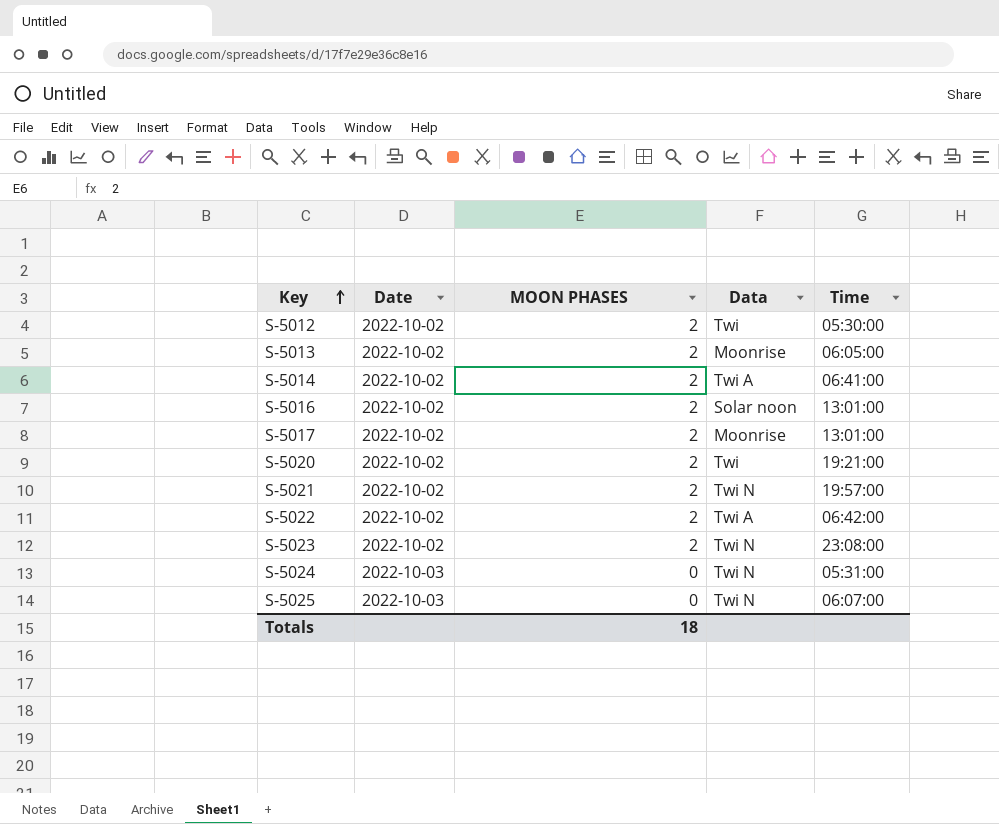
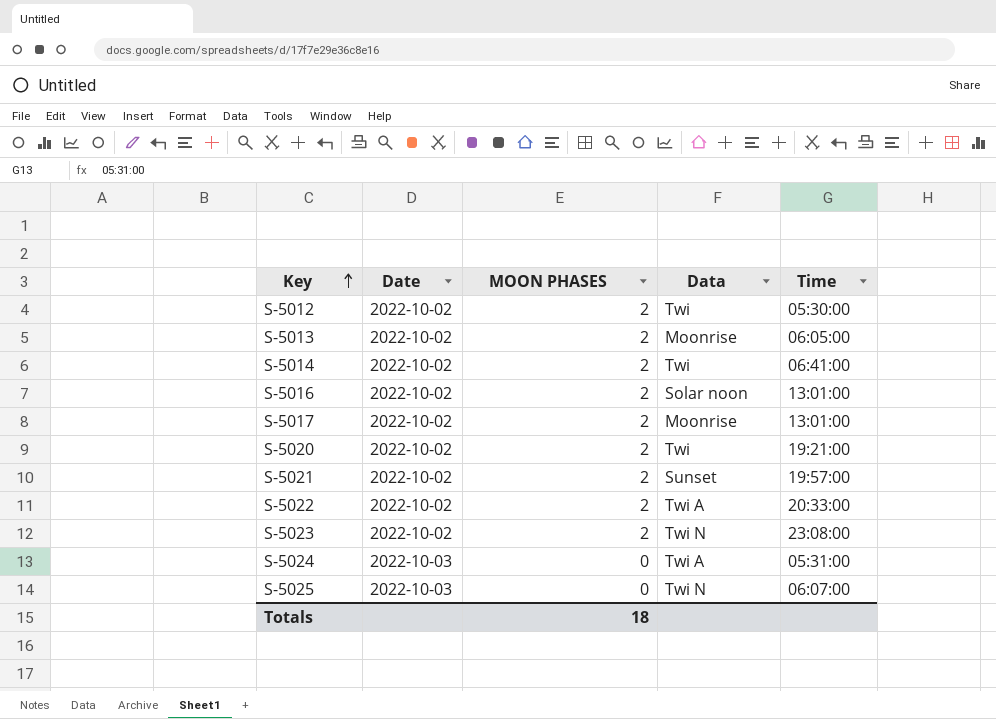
S-5014 | Data: Twi A -> Twi
S-5021 | Data: Twi N -> Sunset
S-5022 | Time: 06:42:00 -> 20:33:00
S-5024 | Data: Twi N -> Twi A

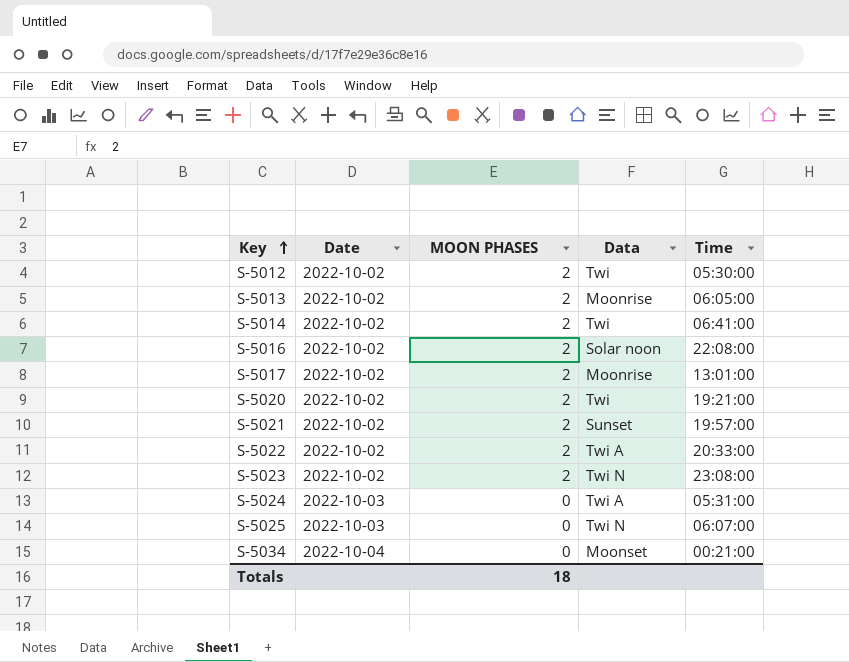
S-5016 | Time: 13:01:00 -> 22:08:00
row S-5034: none -> 2022-10-04 | 0 | Moonset | 00:21:00

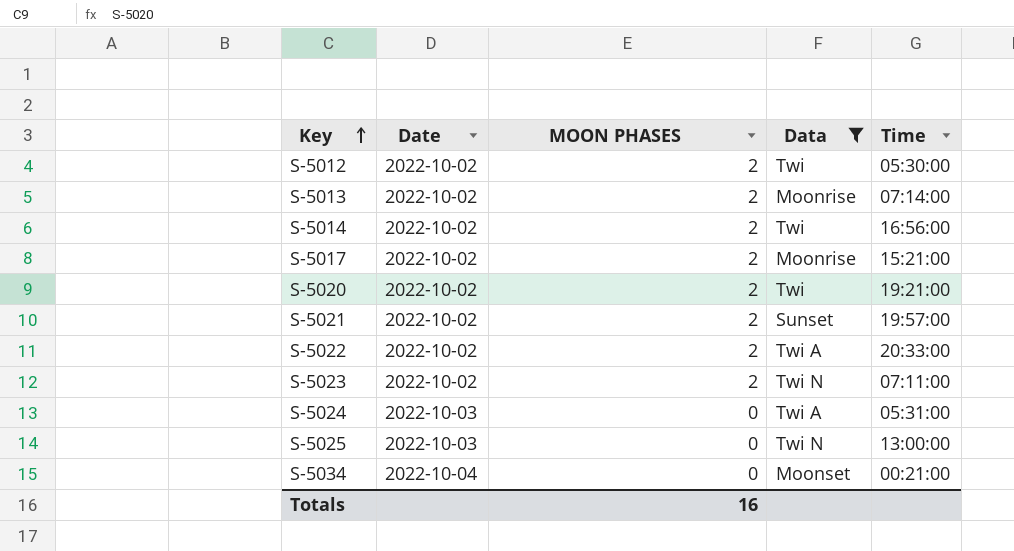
filter: none -> Data != Solar noon
S-5013 | Time: 06:05:00 -> 07:14:00
S-5014 | Time: 06:41:00 -> 16:56:00
S-5017 | Time: 13:01:00 -> 15:21:00
S-5023 | Time: 23:08:00 -> 07:11:00
S-5025 | Time: 06:07:00 -> 13:00:00
Totals | MOON PHASES: 18 -> 16

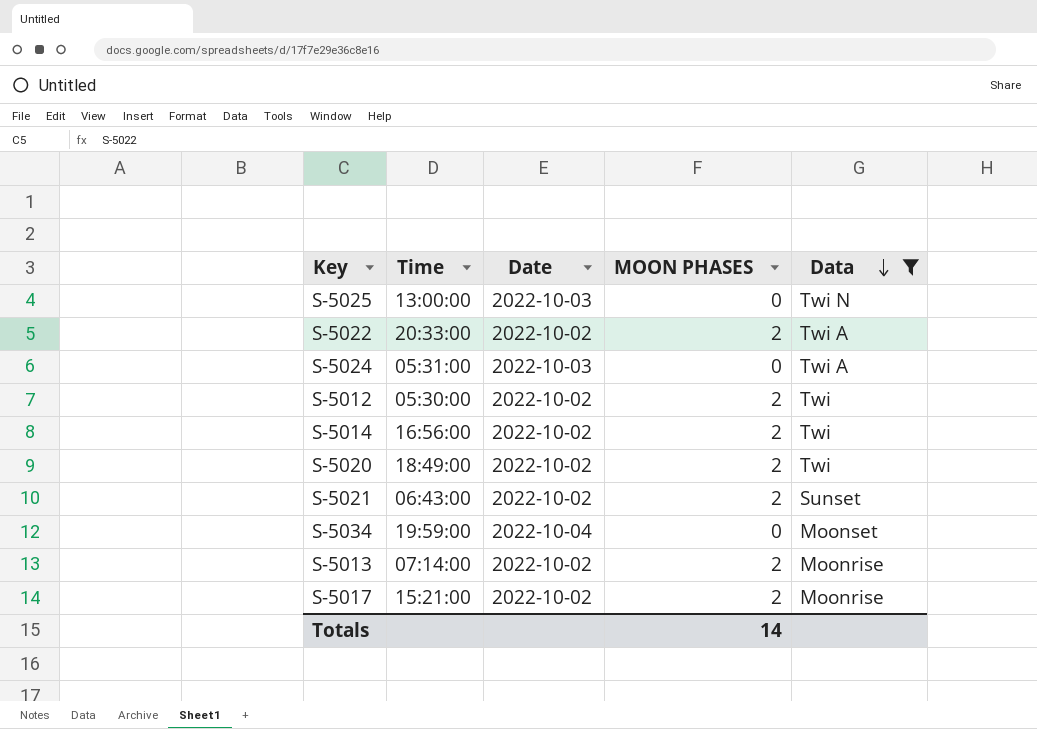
row order: Key ascending -> Data descending
column Time | position: 5 -> 2
row S-5023: 2022-10-02 | 2 | Twi N | 07:11:00 -> none
S-5020 | Time: 19:21:00 -> 18:49:00
S-5021 | Time: 19:57:00 -> 06:43:00
S-5034 | Time: 00:21:00 -> 19:59:00
Totals | MOON PHASES: 16 -> 14

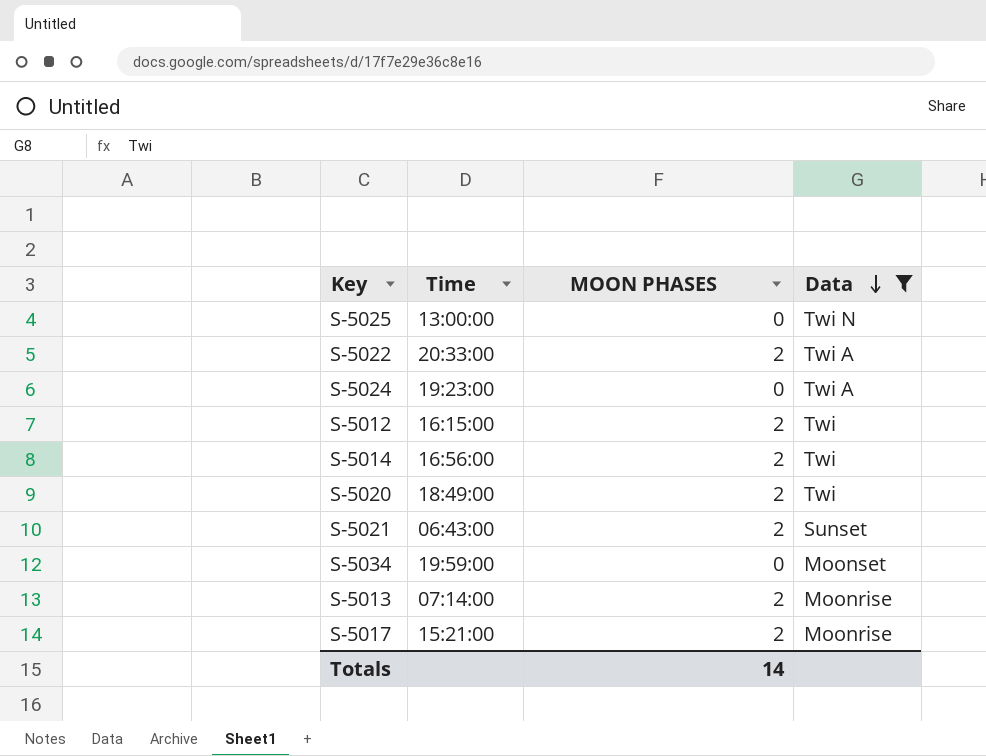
column Date | position: 3 -> none
S-5024 | Time: 05:31:00 -> 19:23:00
S-5012 | Time: 05:30:00 -> 16:15:00

